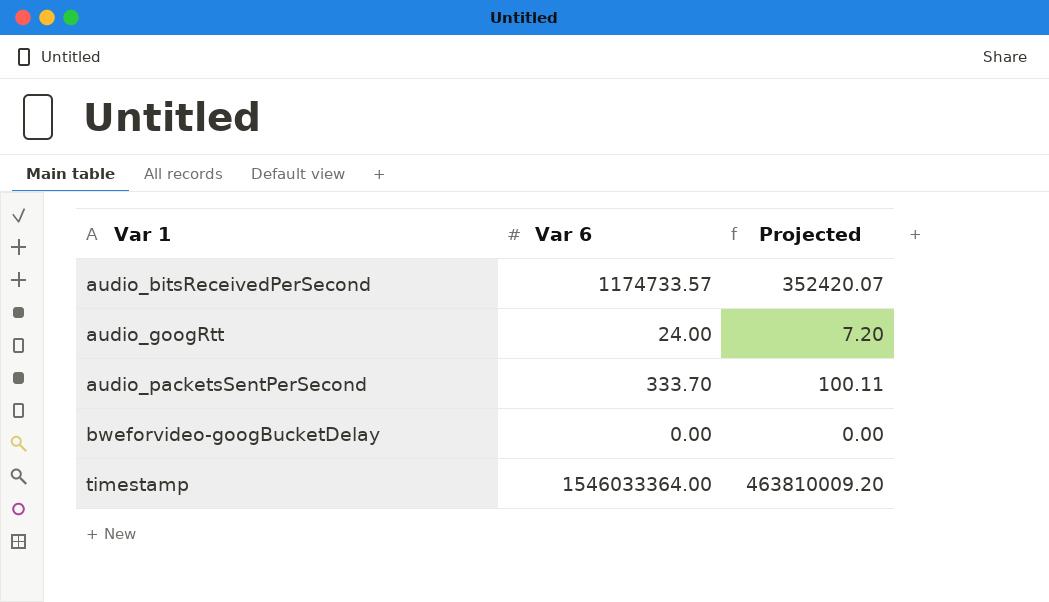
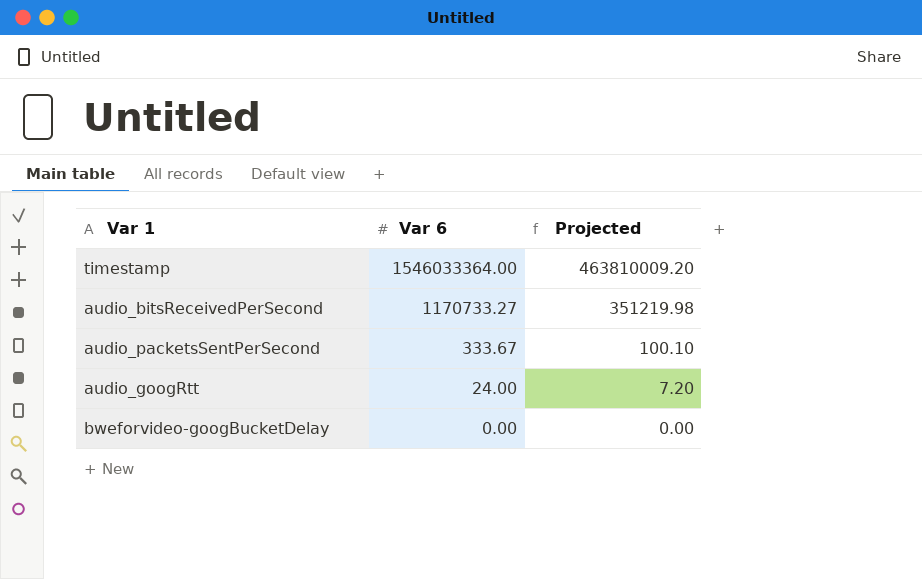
row order: Var 1 ascending -> Var 6 descending
audio_bitsReceivedPerSecond | Var 6: 1174733.57 -> 1170733.27
audio_bitsReceivedPerSecond | Projected: 352420.07 -> 351219.98
audio_packetsSentPerSecond | Var 6: 333.70 -> 333.67
audio_packetsSentPerSecond | Projected: 100.11 -> 100.10

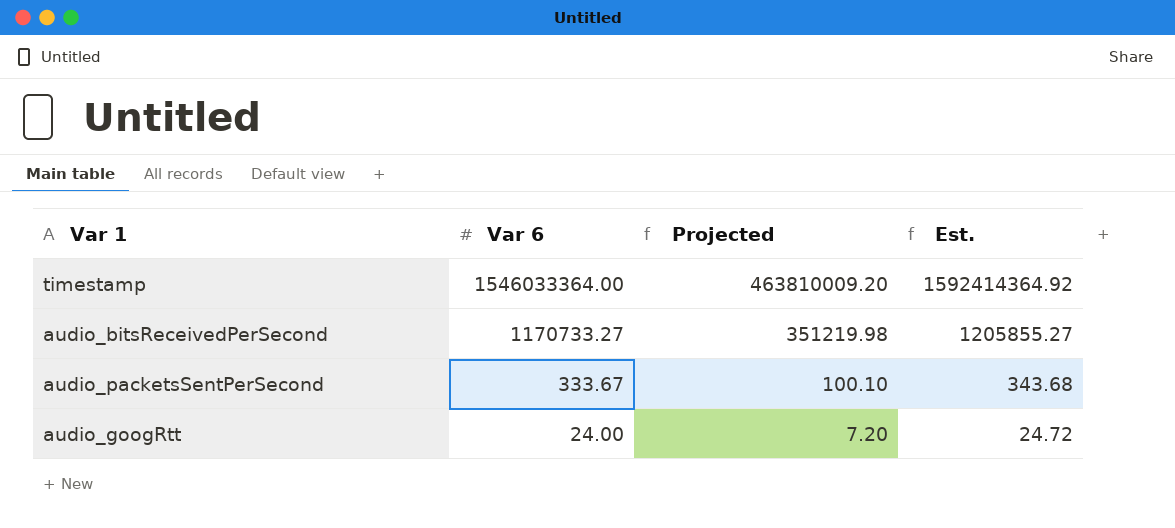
column Est. | formula: none -> [Var 6] * 1.03
row bweforvideo-googBucketDelay: 0.00 | 0.00 -> none

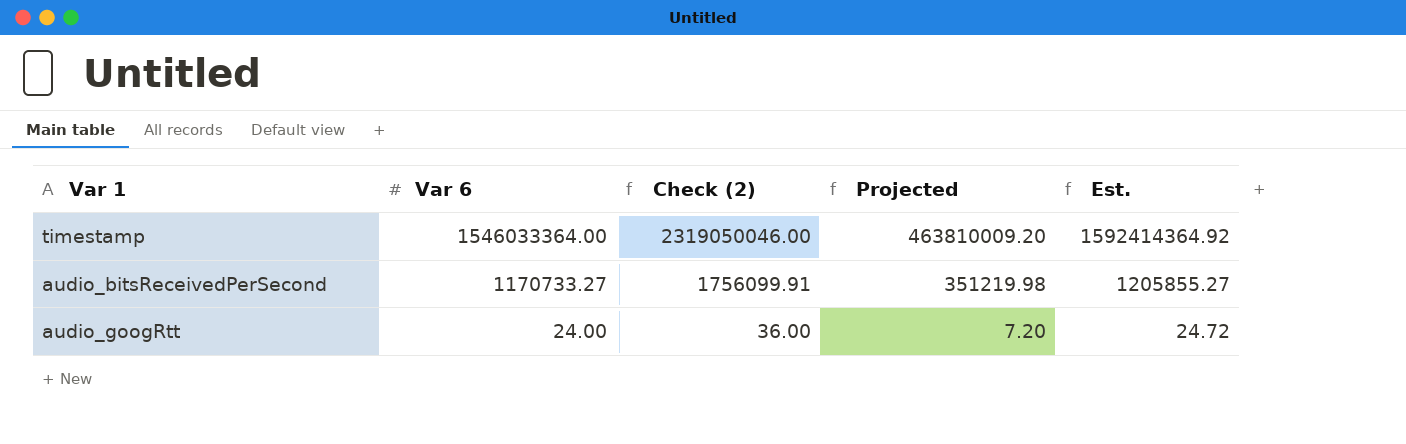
column Check (2) | formula: none -> [Var 6] * 1.5
row audio_packetsSentPerSecond: 333.67 | 100.10 | 343.68 -> none

